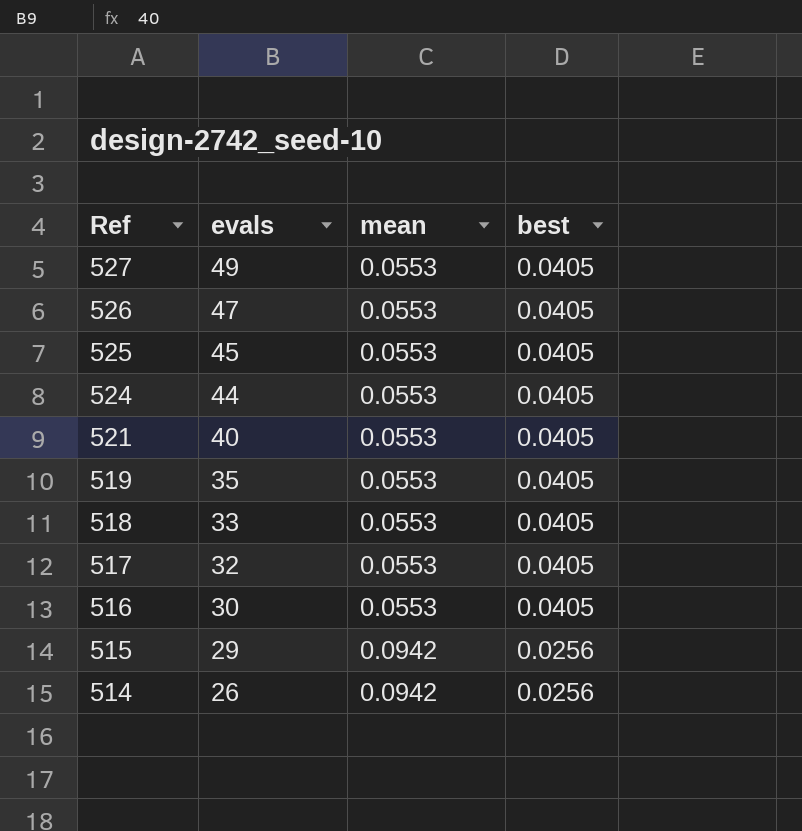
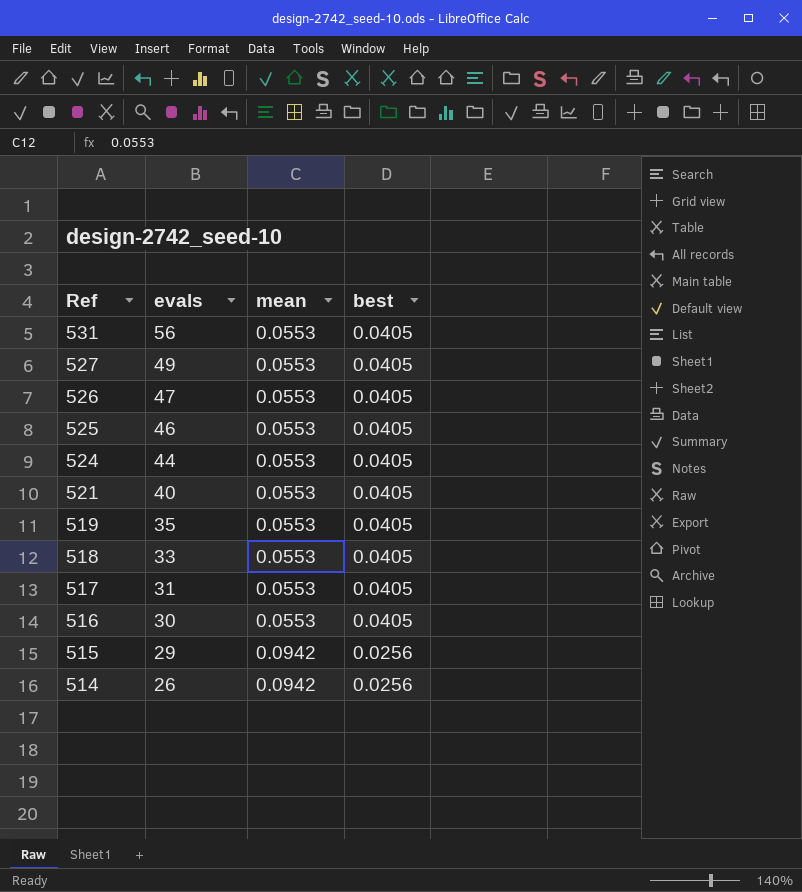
row 531: none -> 56 | 0.0553 | 0.0405
525 | evals: 45 -> 46
517 | evals: 32 -> 31

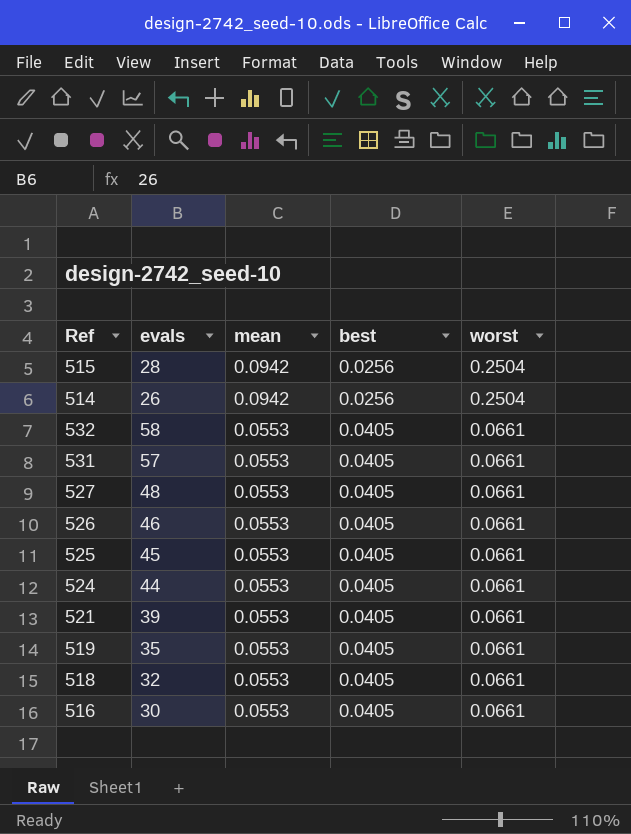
row order: Ref descending -> mean descending
column worst | position: none -> 5
row 517: 31 | 0.0553 | 0.0405 -> none
515 | evals: 29 -> 28
row 532: none -> 58 | 0.0553 | 0.0405 | 0.0661
531 | evals: 56 -> 57
527 | evals: 49 -> 48
526 | evals: 47 -> 46
525 | evals: 46 -> 45
521 | evals: 40 -> 39
518 | evals: 33 -> 32

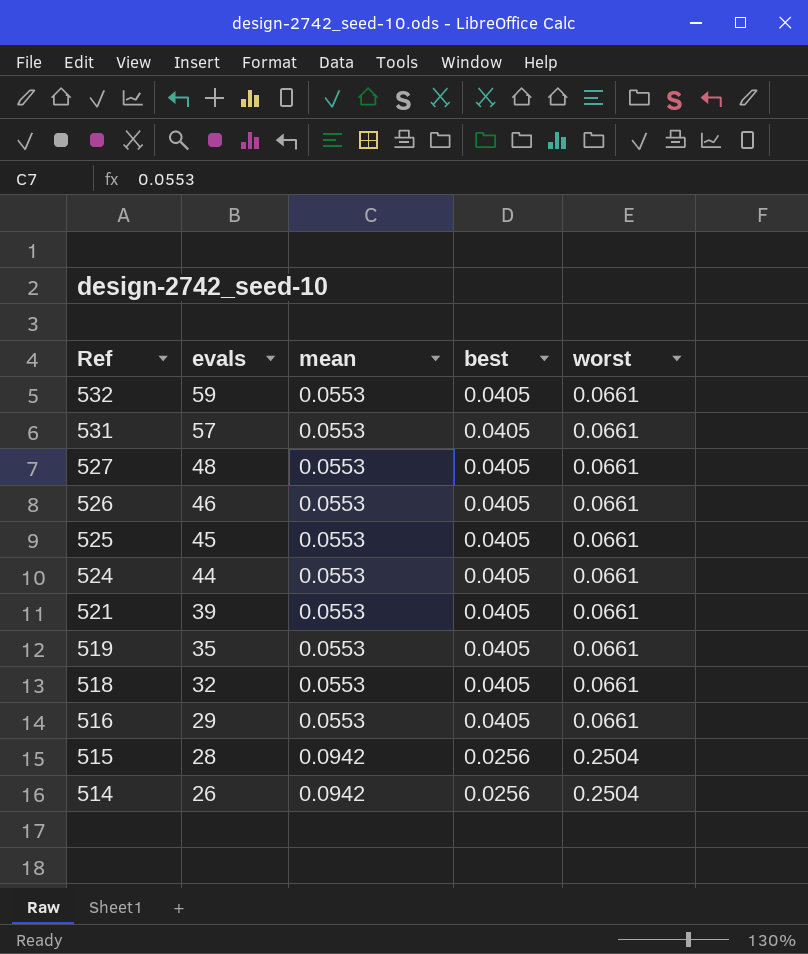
row order: mean descending -> Ref descending
532 | evals: 58 -> 59
516 | evals: 30 -> 29

